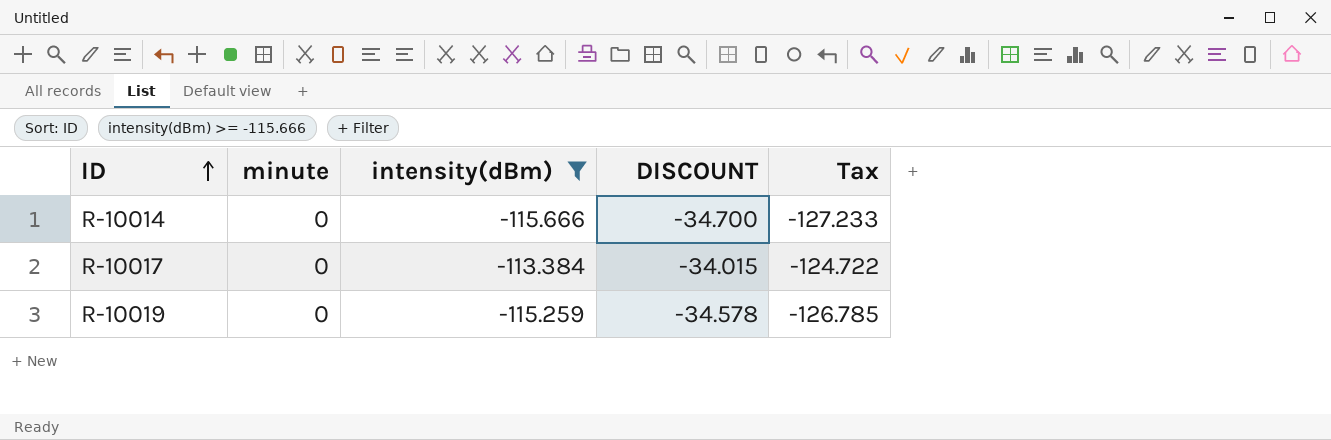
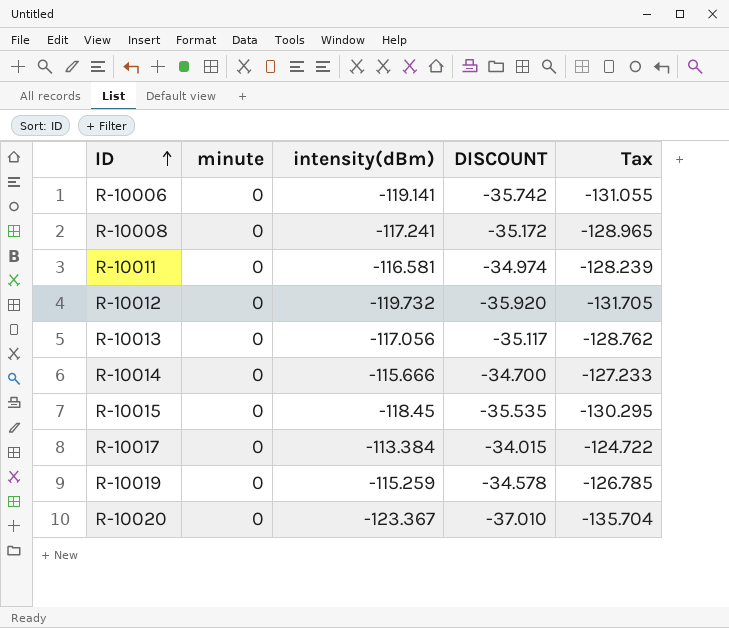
filter: intensity(dBm) >= -115.666 -> none

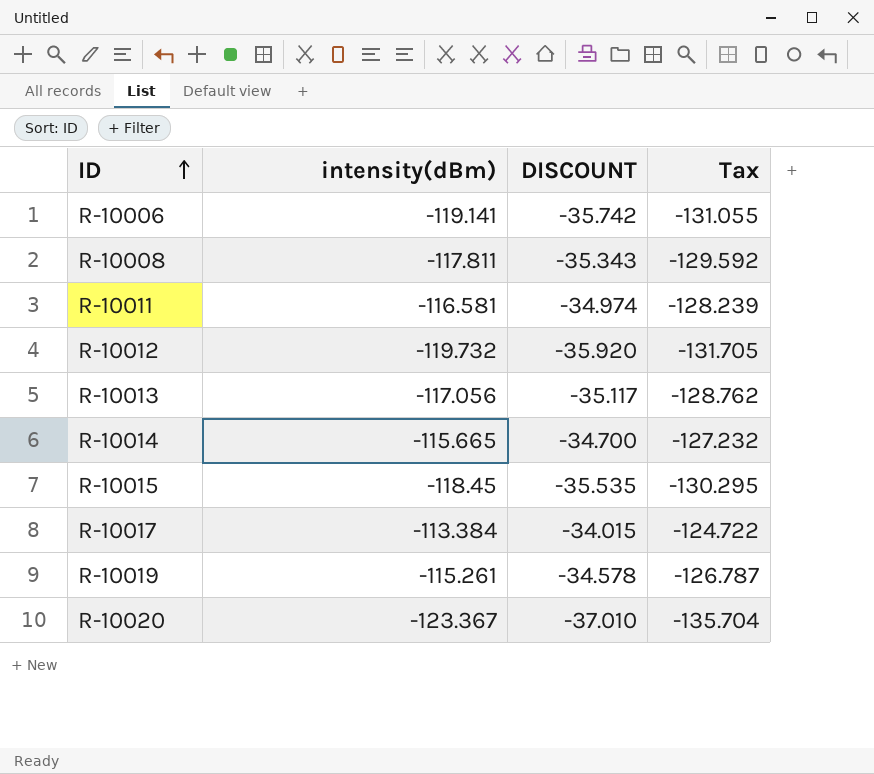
column minute | position: 2 -> none
R-10008 | intensity(dBm): -117.241 -> -117.811
R-10008 | DISCOUNT: -35.172 -> -35.343
R-10008 | Tax: -128.965 -> -129.592
R-10014 | intensity(dBm): -115.666 -> -115.665
R-10014 | Tax: -127.233 -> -127.232
R-10019 | intensity(dBm): -115.259 -> -115.261
R-10019 | Tax: -126.785 -> -126.787

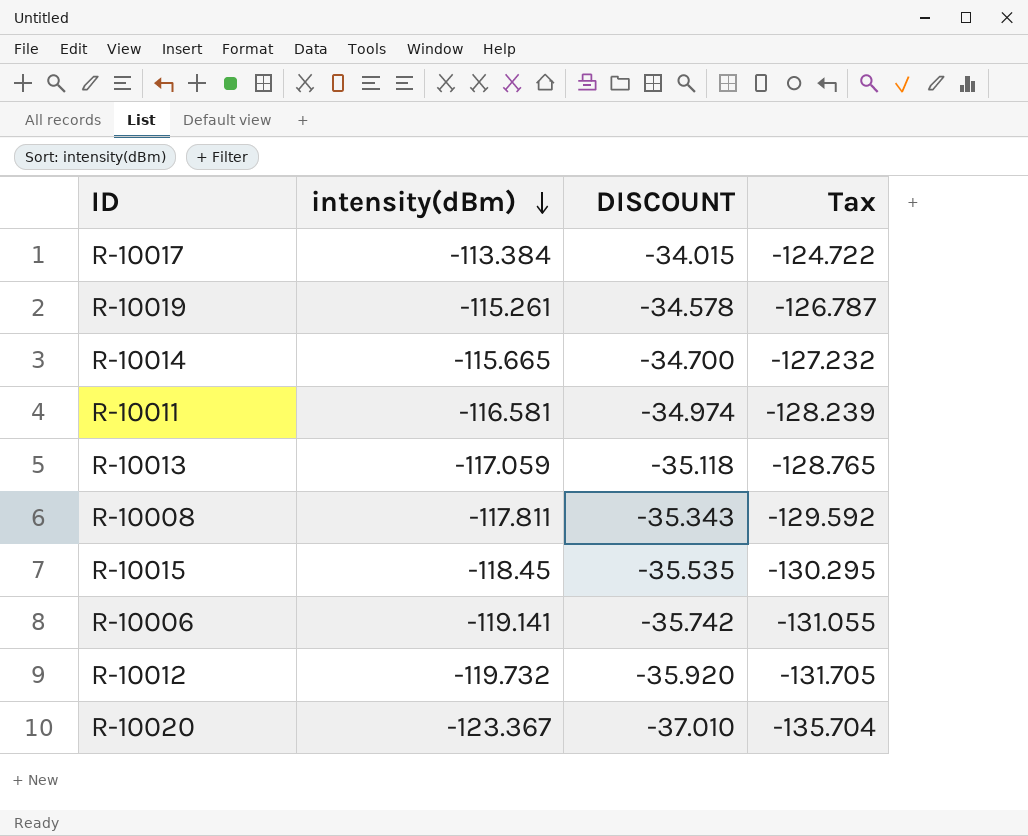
row order: ID ascending -> intensity(dBm) descending
R-10013 | intensity(dBm): -117.056 -> -117.059
R-10013 | DISCOUNT: -35.117 -> -35.118
R-10013 | Tax: -128.762 -> -128.765

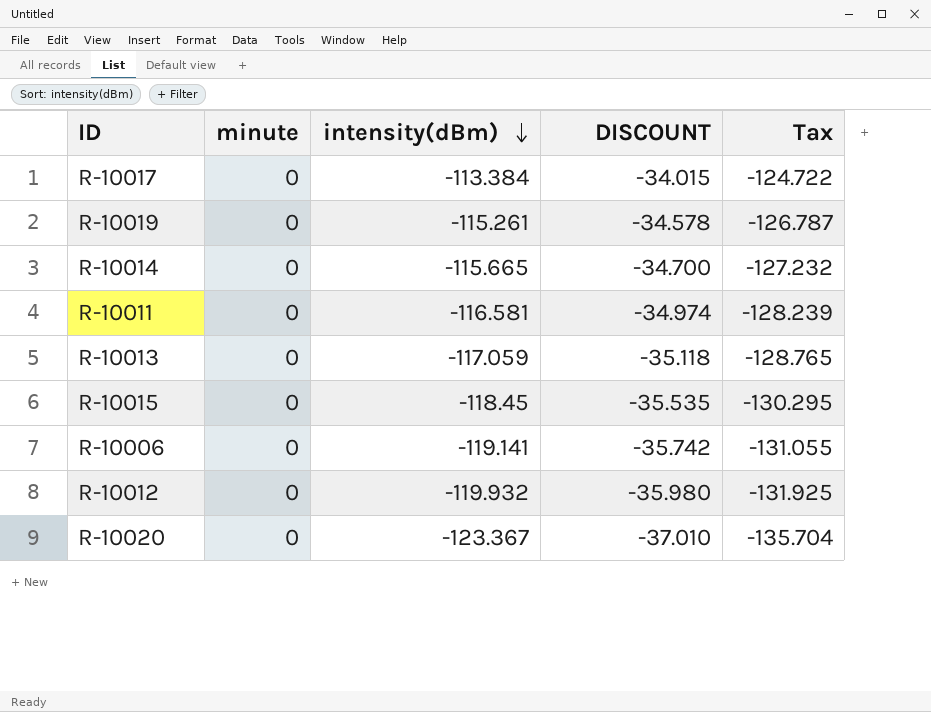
column minute | position: none -> 2
row R-10008: -117.811 | -35.343 | -129.592 -> none
R-10012 | intensity(dBm): -119.732 -> -119.932
R-10012 | DISCOUNT: -35.920 -> -35.980
R-10012 | Tax: -131.705 -> -131.925

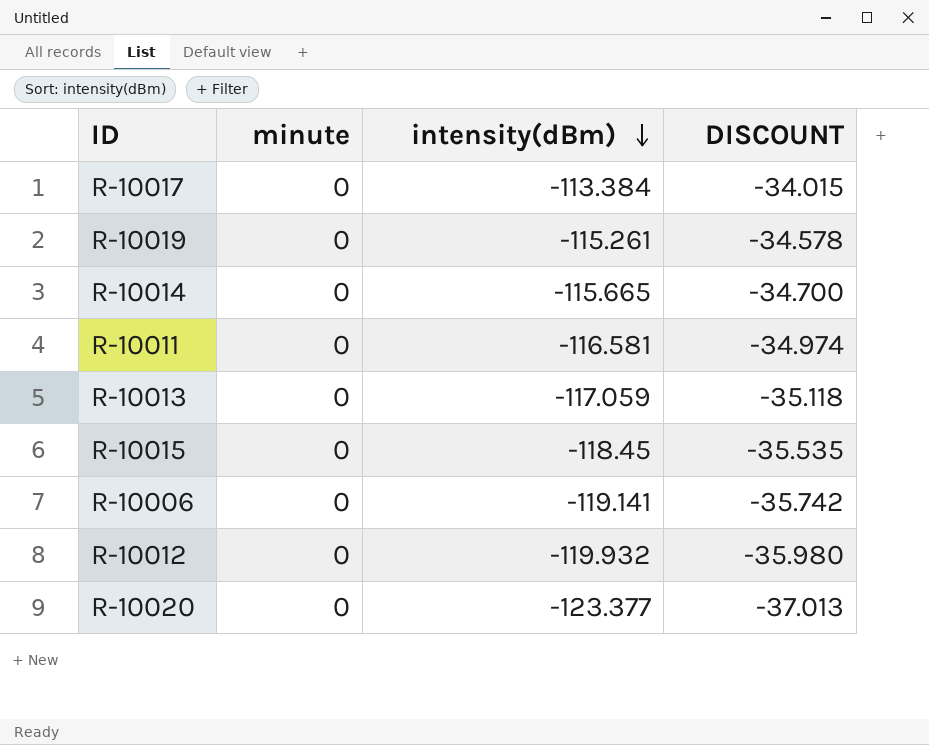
column Tax | formula: [intensity(dBm)] * 1.1 -> none
R-10020 | intensity(dBm): -123.367 -> -123.377
R-10020 | DISCOUNT: -37.010 -> -37.013

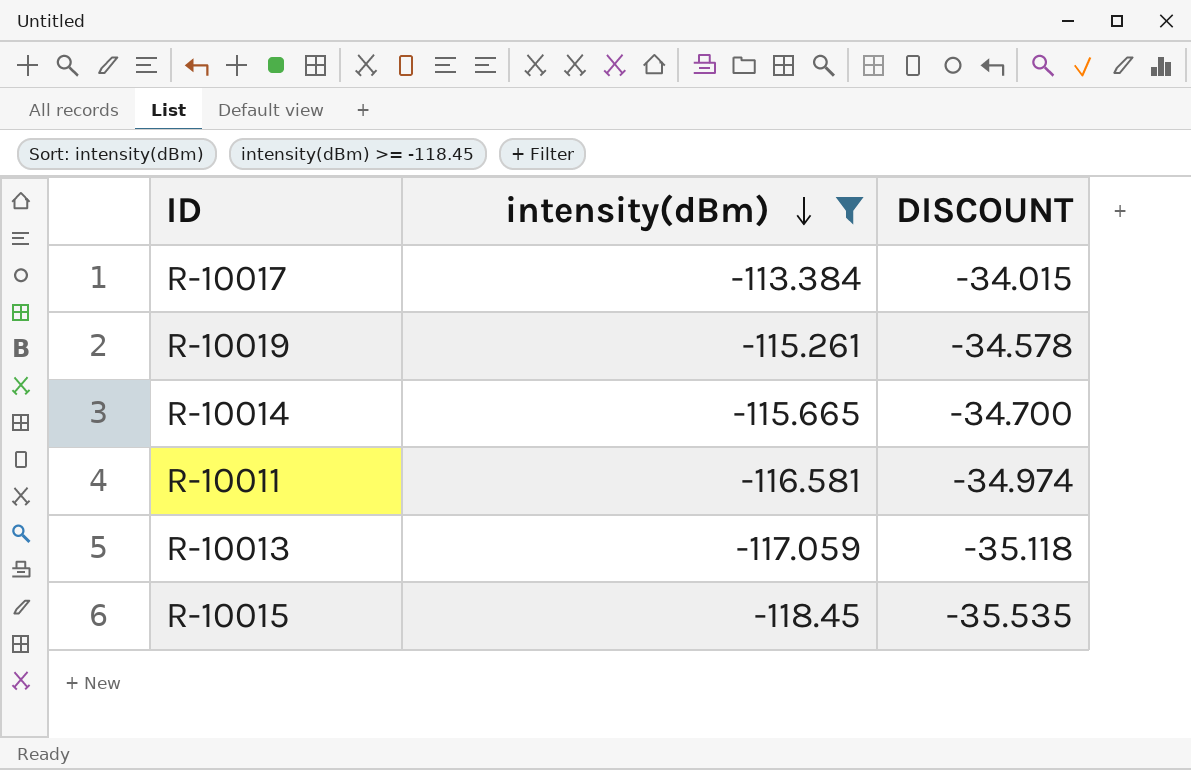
filter: none -> intensity(dBm) >= -118.45
column minute | position: 2 -> none

